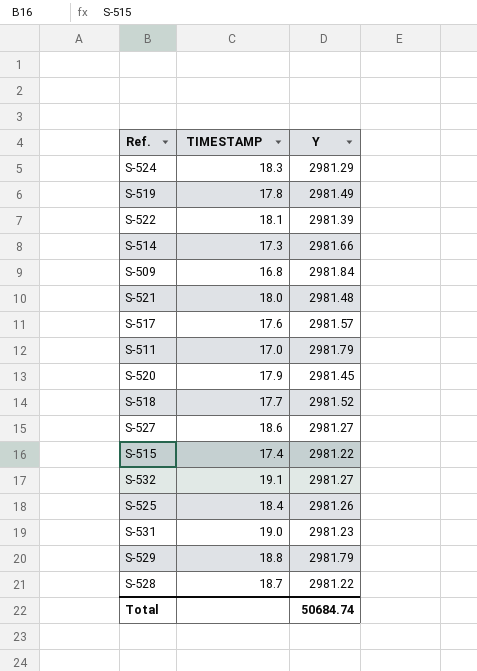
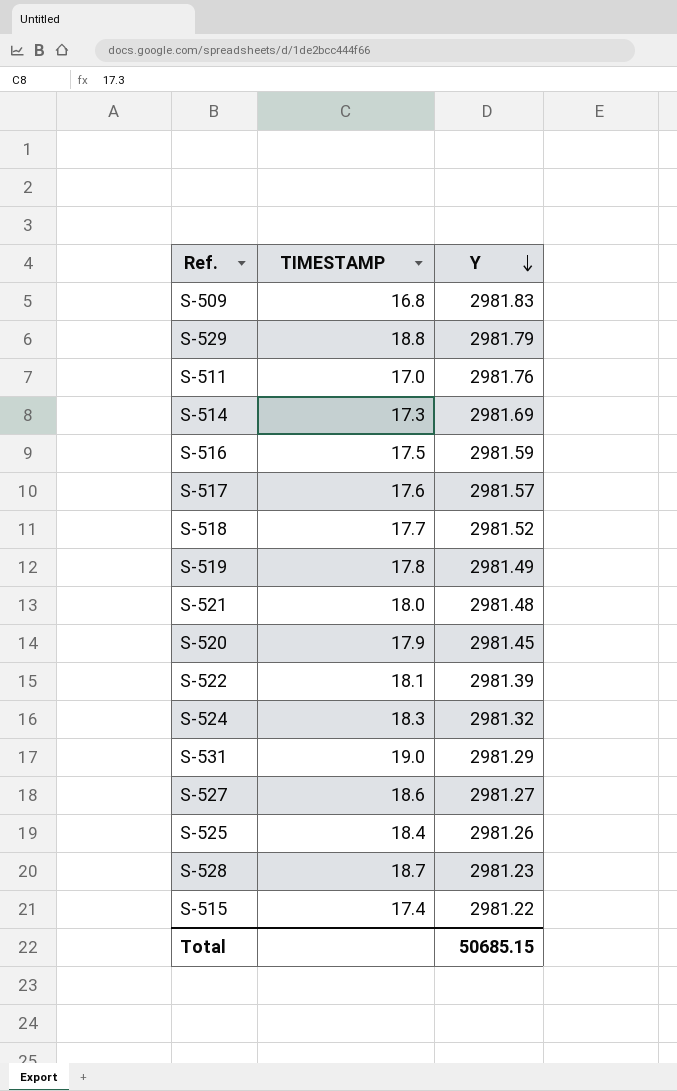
row order: none -> Y descending
row S-532: 19.1 | 2981.27 -> none
S-509 | Y: 2981.84 -> 2981.83
S-511 | Y: 2981.79 -> 2981.76
S-514 | Y: 2981.66 -> 2981.69
row S-516: none -> 17.5 | 2981.59
S-524 | Y: 2981.29 -> 2981.32
S-531 | Y: 2981.23 -> 2981.29
S-528 | Y: 2981.22 -> 2981.23
Total | Y: 50684.74 -> 50685.15

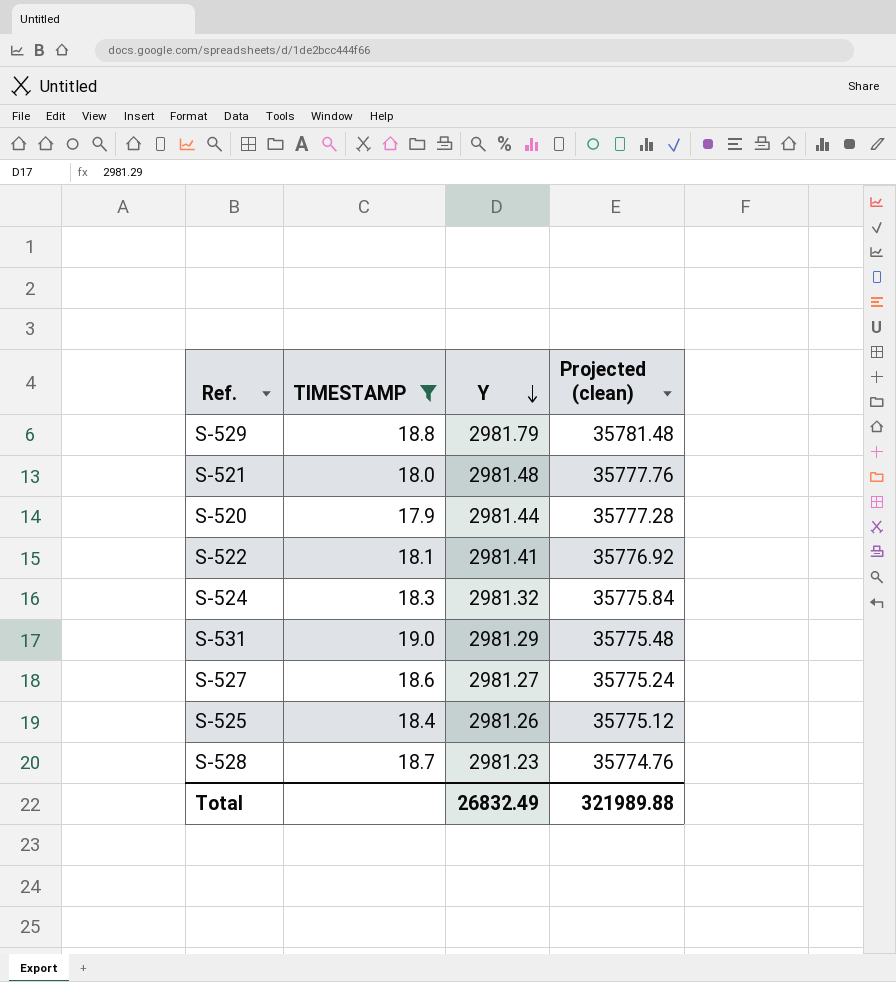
filter: none -> TIMESTAMP >= 17.9
column Projected (clean) | formula: none -> [Y] * 12
S-520 | Y: 2981.45 -> 2981.44
S-522 | Y: 2981.39 -> 2981.41
Total | Y: 50685.15 -> 26832.49

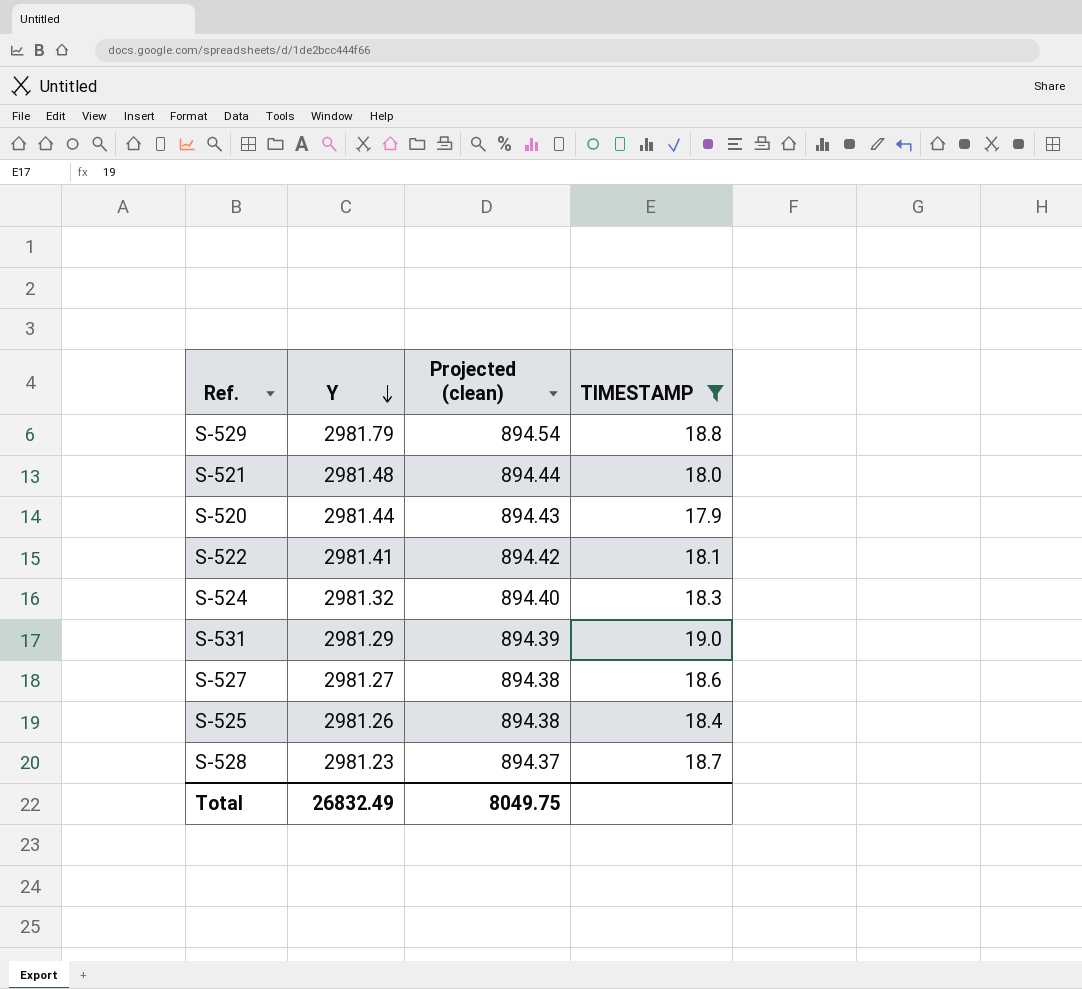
column Projected (clean) | formula: [Y] * 12 -> [Y] * 0.3
column TIMESTAMP | position: 2 -> 4
Total | Projected (clean): 321989.88 -> 8049.75

